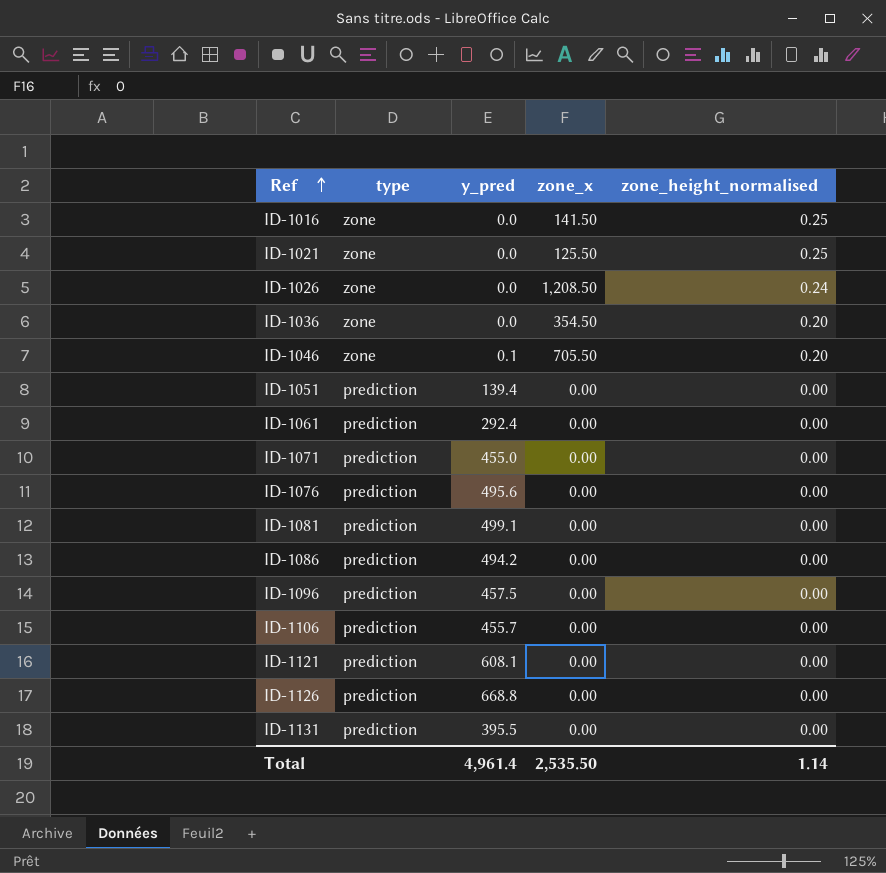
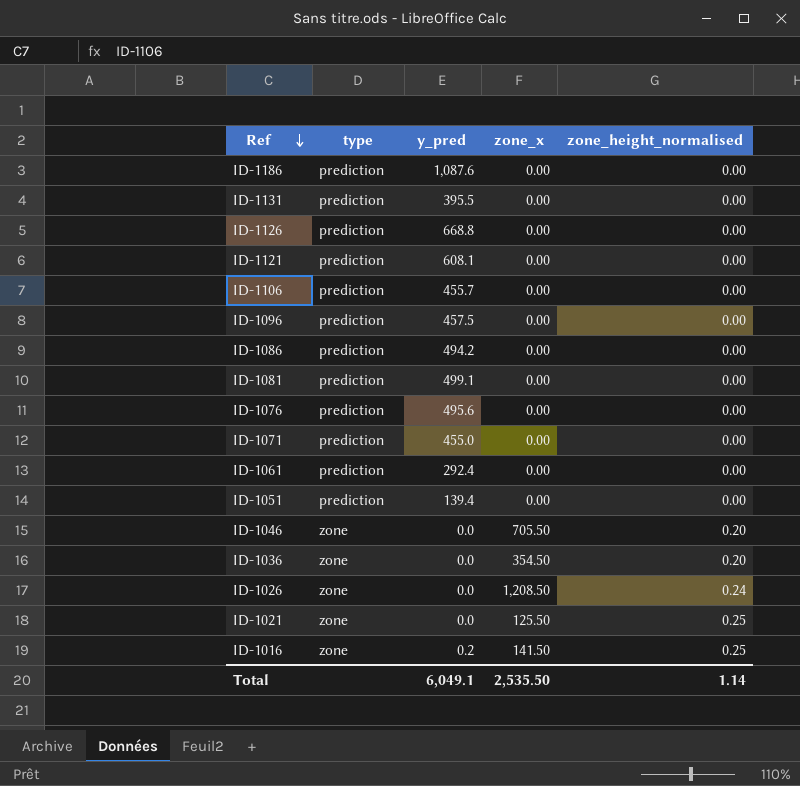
row order: Ref ascending -> Ref descending
row ID-1186: none -> prediction | 1,087.6 | 0.00 | 0.00
ID-1046 | y_pred: 0.1 -> 0.0
ID-1016 | y_pred: 0.0 -> 0.2
Total | y_pred: 4,961.4 -> 6,049.1

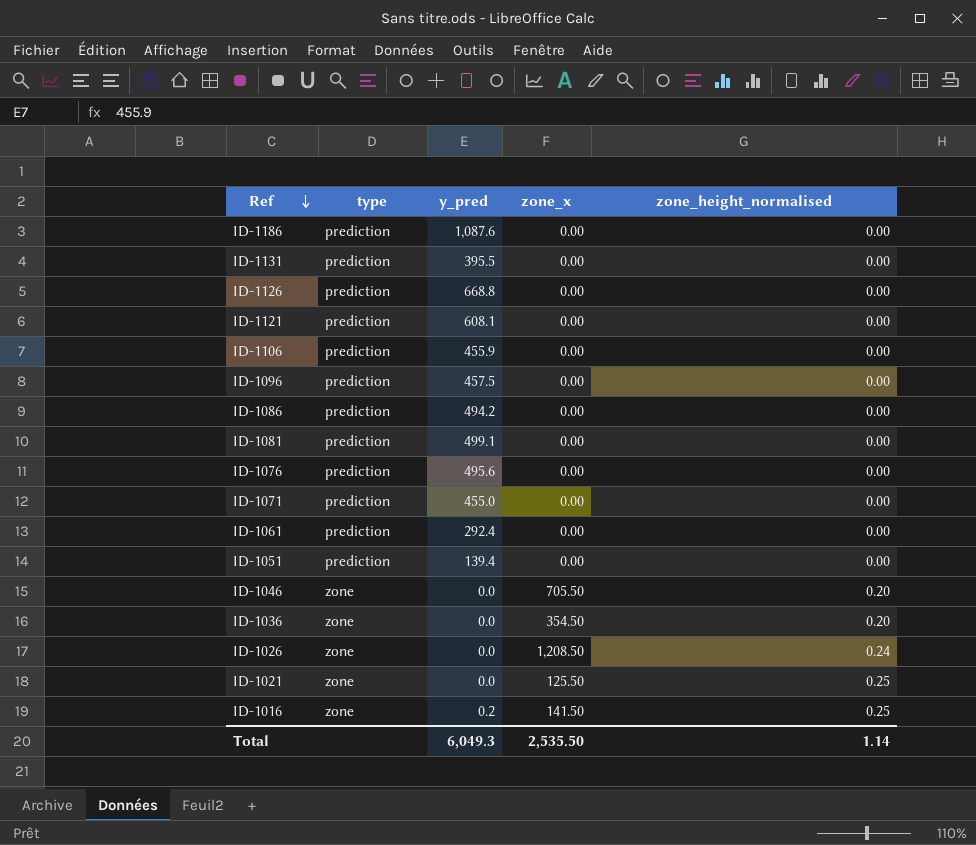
ID-1106 | y_pred: 455.7 -> 455.9
Total | y_pred: 6,049.1 -> 6,049.3

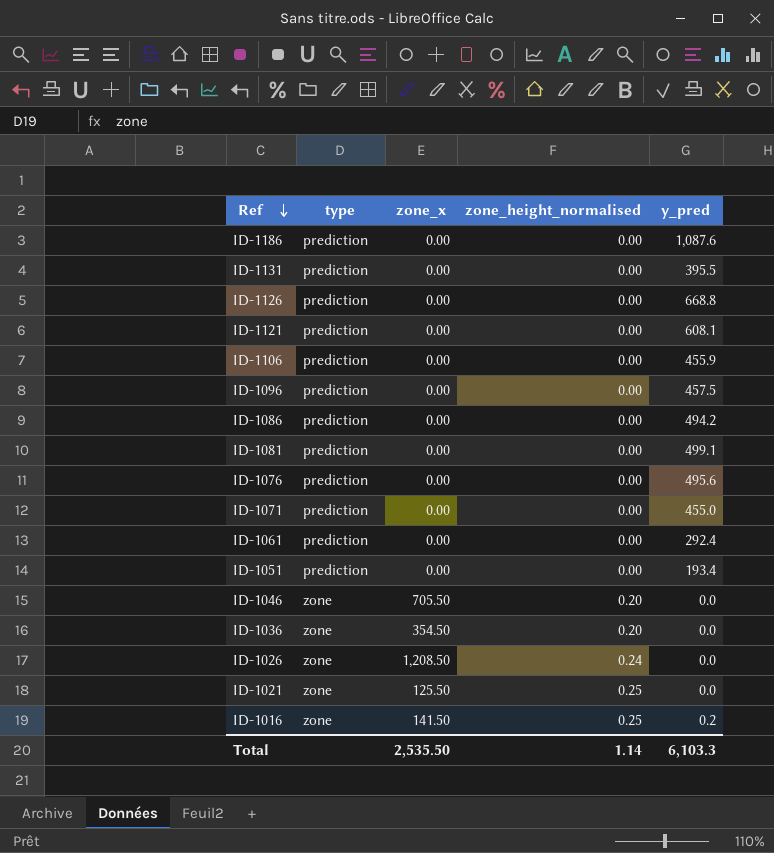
column y_pred | position: 3 -> 5
ID-1051 | y_pred: 139.4 -> 193.4
Total | y_pred: 6,049.3 -> 6,103.3

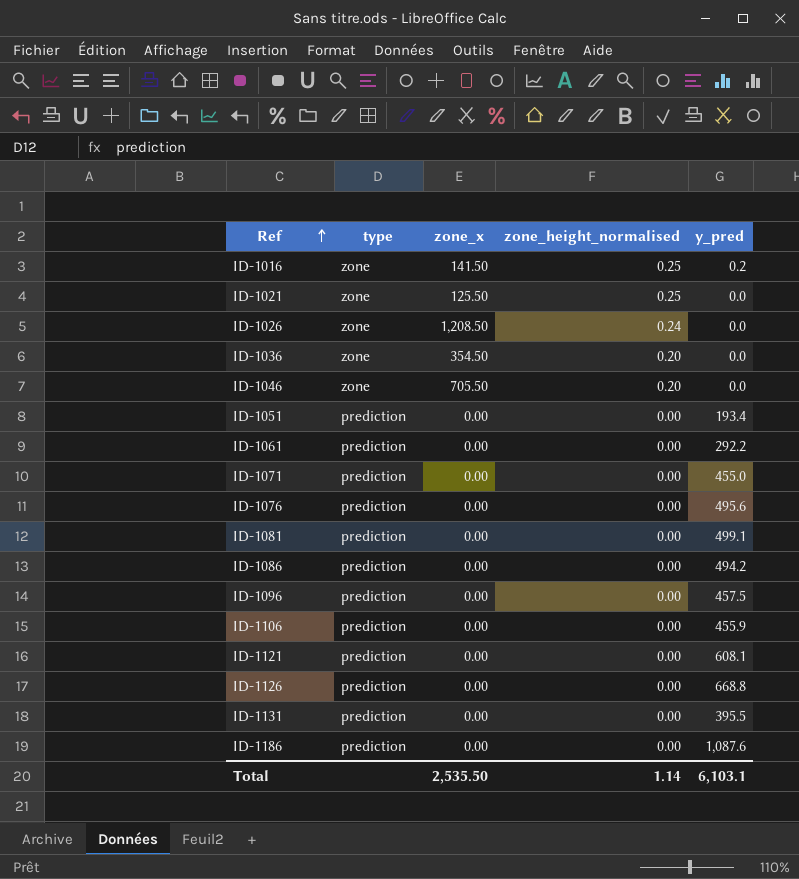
row order: Ref descending -> Ref ascending
ID-1061 | y_pred: 292.4 -> 292.2
Total | y_pred: 6,103.3 -> 6,103.1

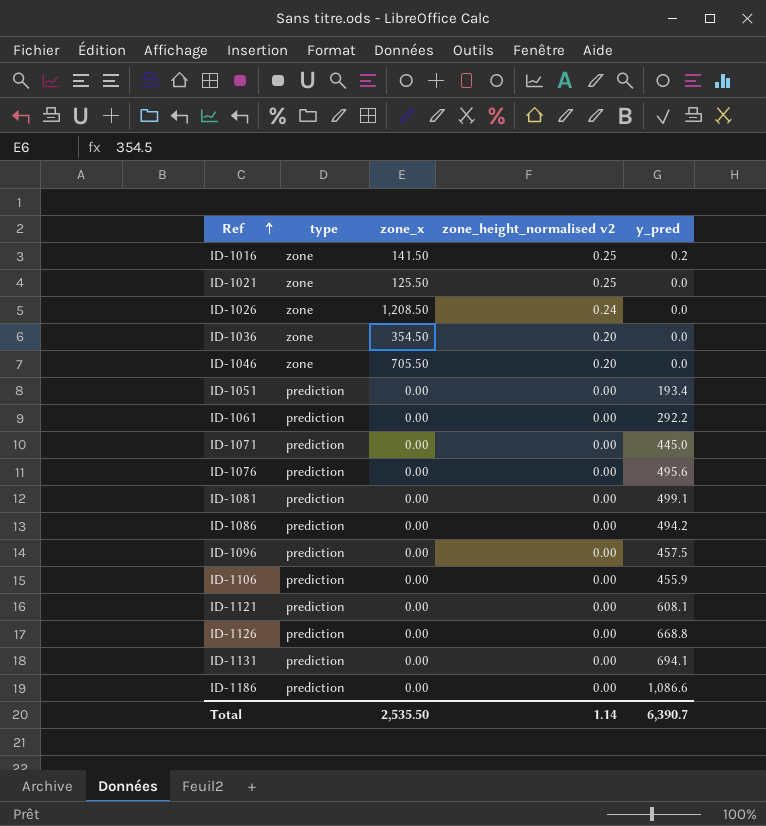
column name: zone_height_normalised -> zone_height_normalised v2
ID-1071 | y_pred: 455.0 -> 445.0
ID-1131 | y_pred: 395.5 -> 694.1
ID-1186 | y_pred: 1,087.6 -> 1,086.6
Total | y_pred: 6,103.1 -> 6,390.7

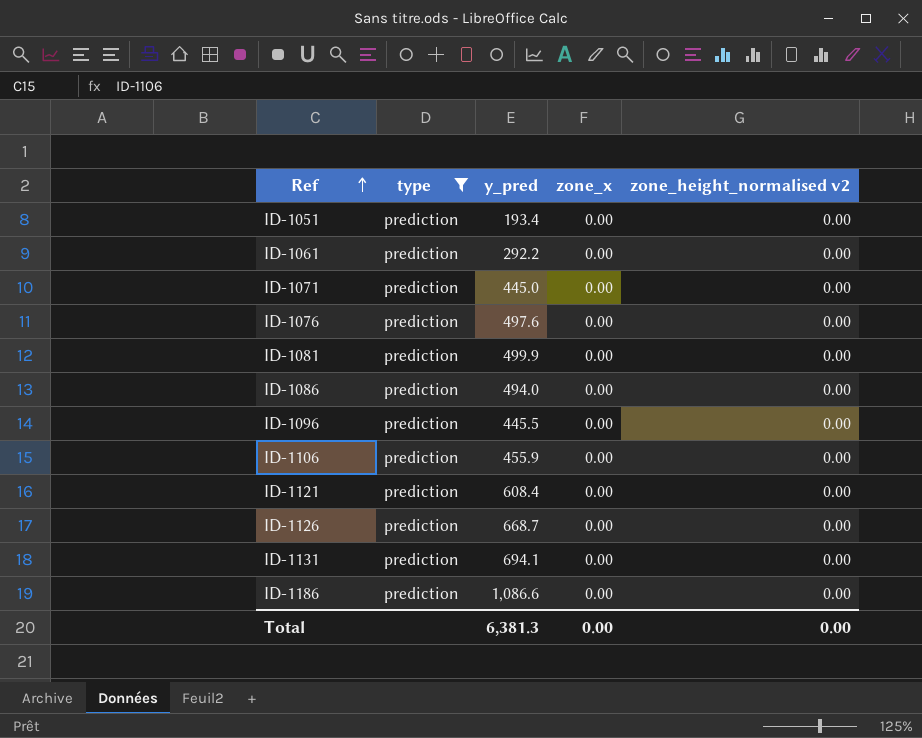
filter: none -> type = prediction
column y_pred | position: 5 -> 3
ID-1076 | y_pred: 495.6 -> 497.6
ID-1081 | y_pred: 499.1 -> 499.9
ID-1086 | y_pred: 494.2 -> 494.0
ID-1096 | y_pred: 457.5 -> 445.5
ID-1121 | y_pred: 608.1 -> 608.4
ID-1126 | y_pred: 668.8 -> 668.7
Total | y_pred: 6,390.7 -> 6,381.3
Total | zone_x: 2,535.50 -> 0.00
Total | zone_height_normalised v2: 1.14 -> 0.00

